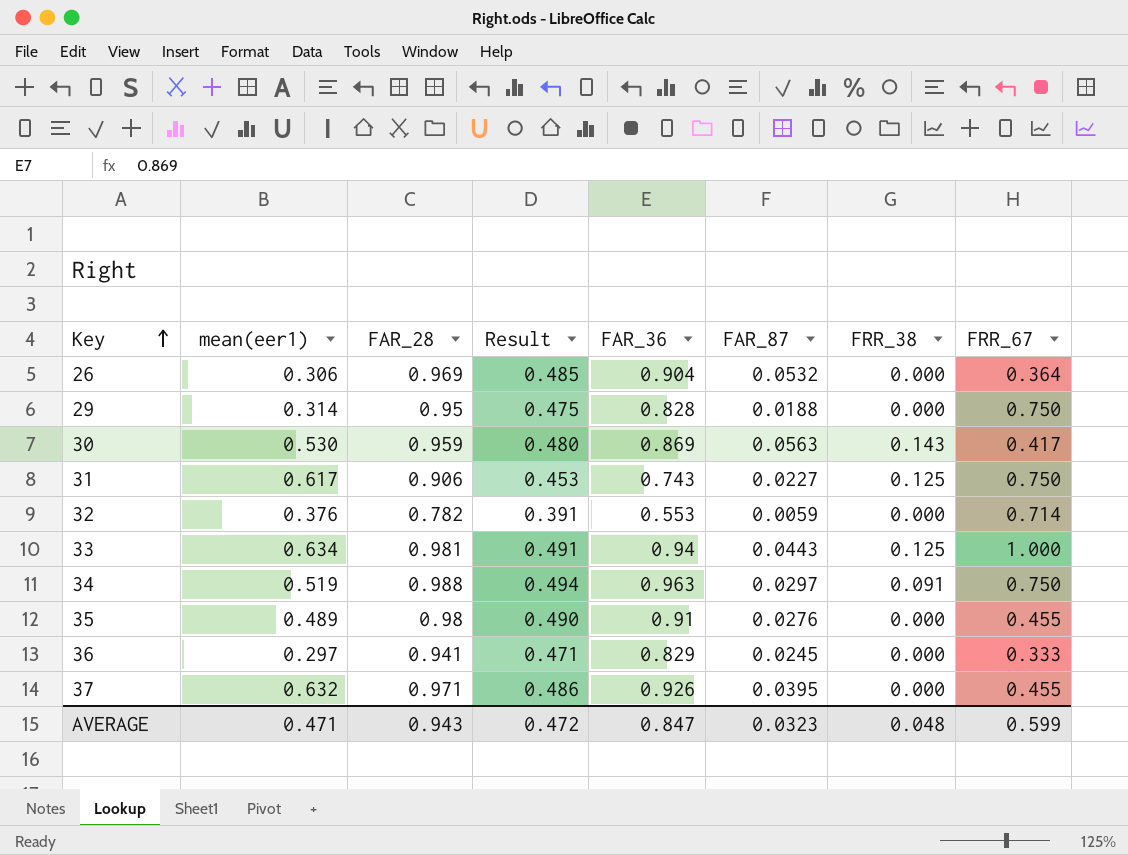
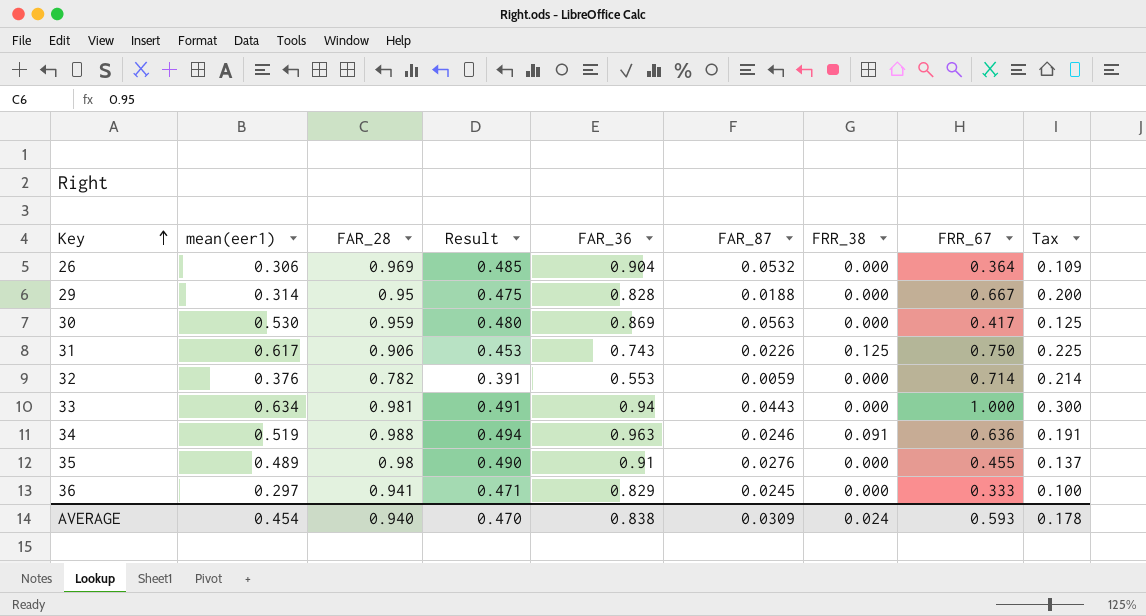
column Tax | formula: none -> [FRR_67] * 0.3
row 37: 0.632 | 0.971 | 0.486 | 0.926 | 0.0395 | 0.000 | 0.455 -> none
29 | FRR_67: 0.750 -> 0.667
30 | FRR_38: 0.143 -> 0.000
31 | FAR_87: 0.0227 -> 0.0226
33 | FRR_38: 0.125 -> 0.000
34 | FAR_87: 0.0297 -> 0.0246
34 | FRR_67: 0.750 -> 0.636
AVERAGE | mean(eer1): 0.471 -> 0.454
AVERAGE | FAR_28: 0.943 -> 0.940
AVERAGE | Result: 0.472 -> 0.470
AVERAGE | FAR_36: 0.847 -> 0.838
AVERAGE | FAR_87: 0.0323 -> 0.0309
AVERAGE | FRR_38: 0.048 -> 0.024
AVERAGE | FRR_67: 0.599 -> 0.593

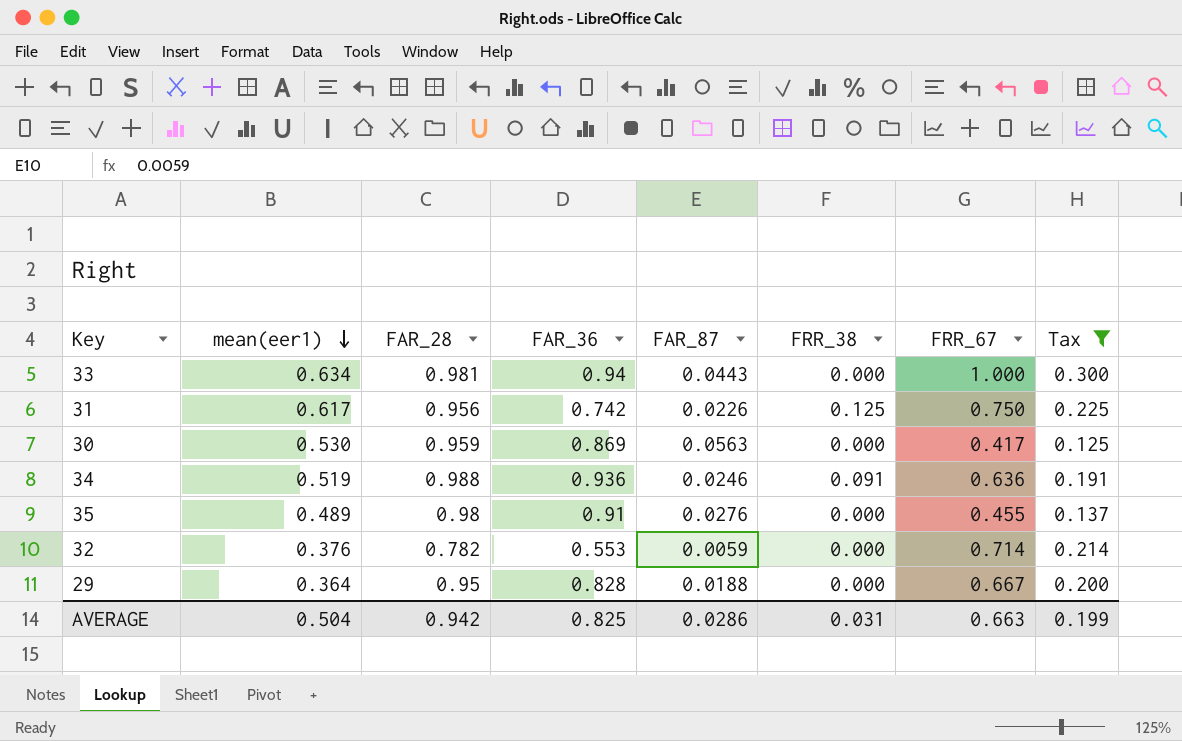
filter: none -> Tax >= 0.125
row order: Key ascending -> mean(eer1) descending
column Result | formula: [FAR_28] * 0.5 -> none
31 | FAR_28: 0.906 -> 0.956
31 | FAR_36: 0.743 -> 0.742
34 | FAR_36: 0.963 -> 0.936
29 | mean(eer1): 0.314 -> 0.364
AVERAGE | mean(eer1): 0.454 -> 0.504
AVERAGE | FAR_28: 0.940 -> 0.942
AVERAGE | FAR_36: 0.838 -> 0.825
AVERAGE | FAR_87: 0.0309 -> 0.0286
AVERAGE | FRR_38: 0.024 -> 0.031
AVERAGE | FRR_67: 0.593 -> 0.663
AVERAGE | Tax: 0.178 -> 0.199

